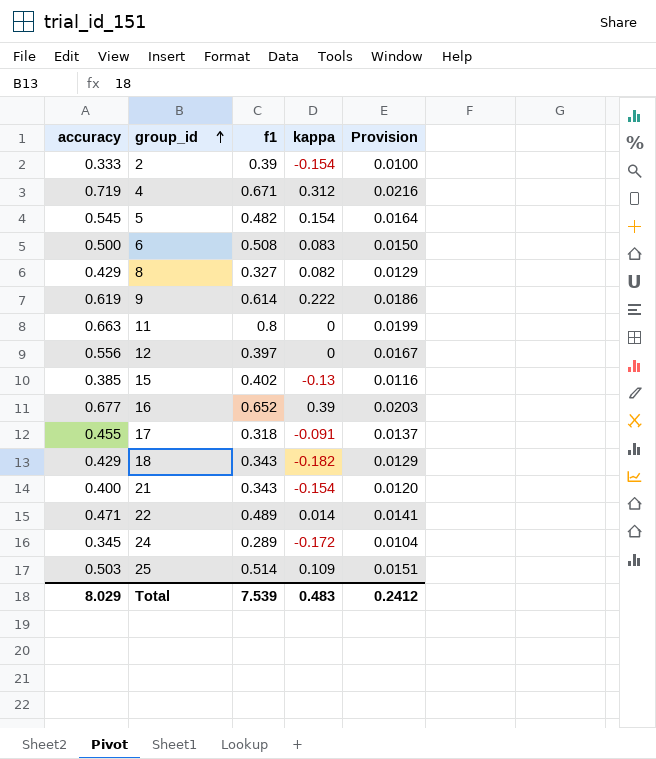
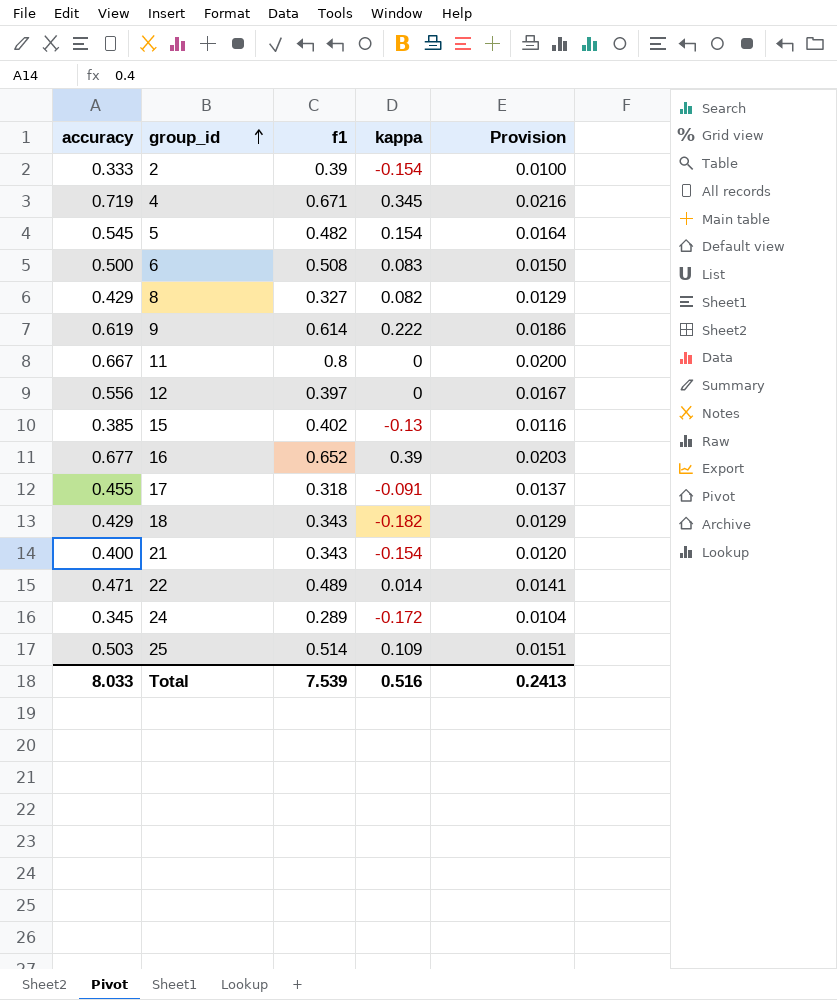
4 | kappa: 0.312 -> 0.345
11 | accuracy: 0.663 -> 0.667
11 | Provision: 0.0199 -> 0.0200
Total | accuracy: 8.029 -> 8.033
Total | kappa: 0.483 -> 0.516
Total | Provision: 0.2412 -> 0.2413

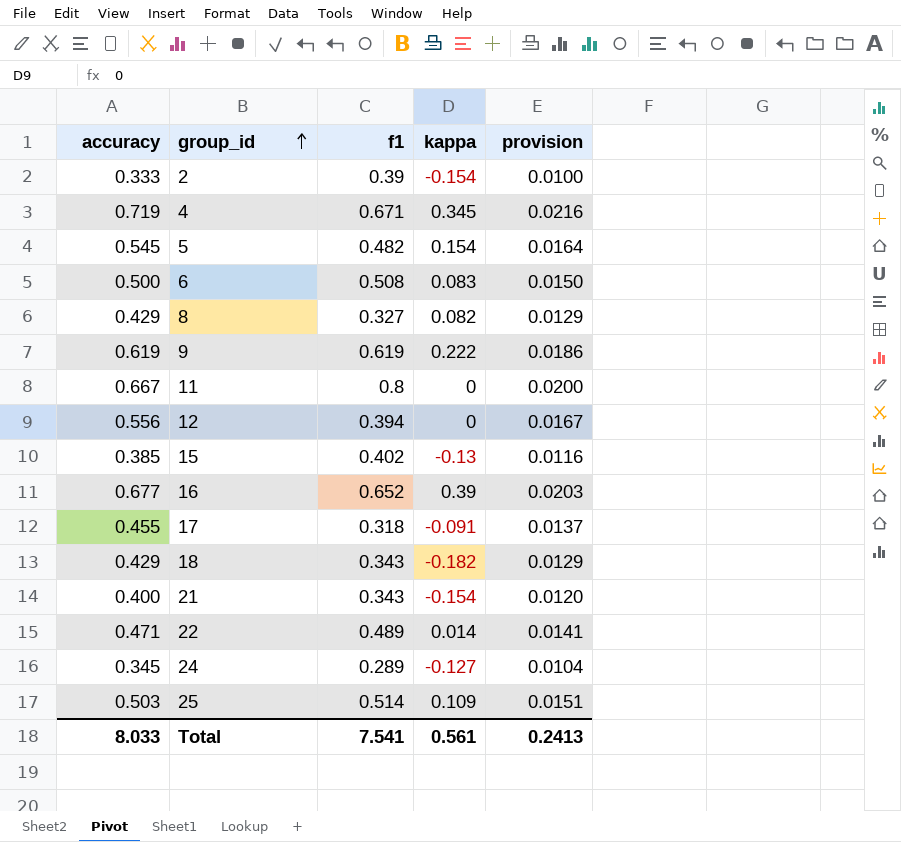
column name: Provision -> provision
9 | f1: 0.614 -> 0.619
12 | f1: 0.397 -> 0.394
24 | kappa: -0.172 -> -0.127
Total | f1: 7.539 -> 7.541
Total | kappa: 0.516 -> 0.561

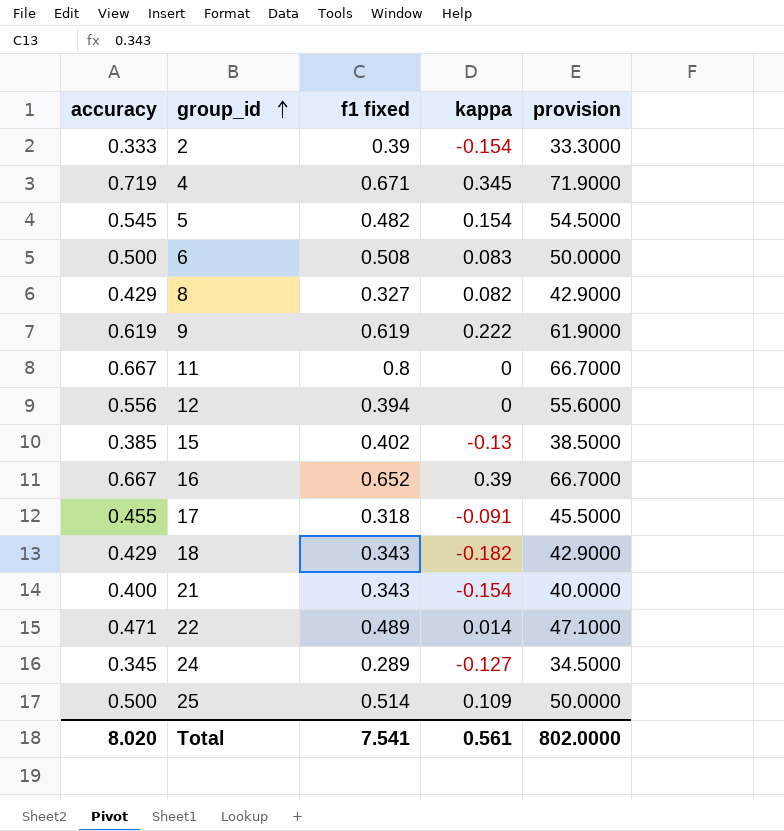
column name: f1 -> f1 fixed
column provision | formula: [accuracy] * 0.03 -> [accuracy] * 100
16 | accuracy: 0.677 -> 0.667
25 | accuracy: 0.503 -> 0.500
Total | accuracy: 8.033 -> 8.020
Total | provision: 0.2413 -> 802.0000

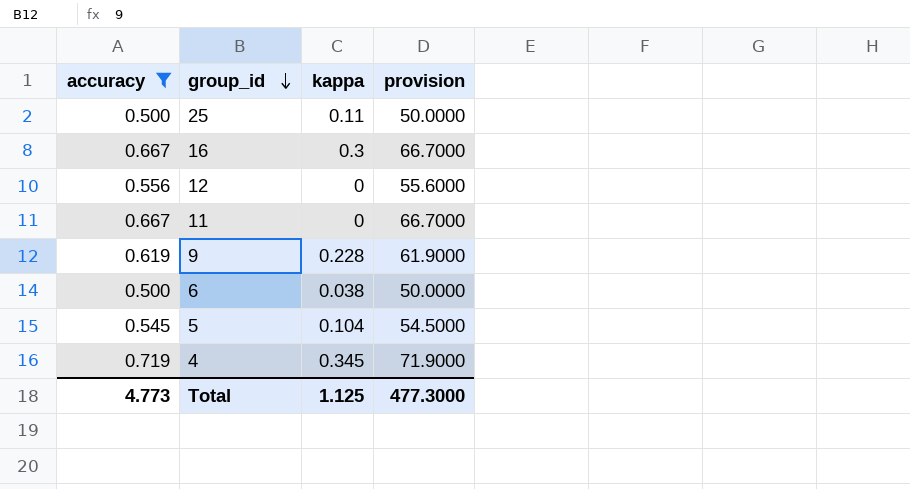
filter: none -> accuracy >= 0.500
row order: group_id ascending -> group_id descending
column f1 fixed | position: 3 -> none
25 | kappa: 0.109 -> 0.11
16 | kappa: 0.39 -> 0.3
9 | kappa: 0.222 -> 0.228
6 | kappa: 0.083 -> 0.038
5 | kappa: 0.154 -> 0.104
Total | accuracy: 8.020 -> 4.773
Total | kappa: 0.561 -> 1.125
Total | provision: 802.0000 -> 477.3000

